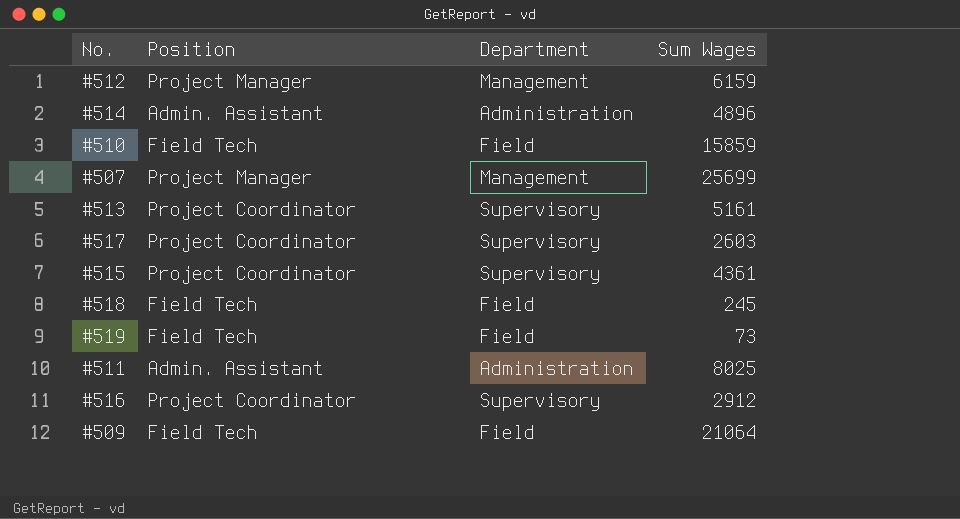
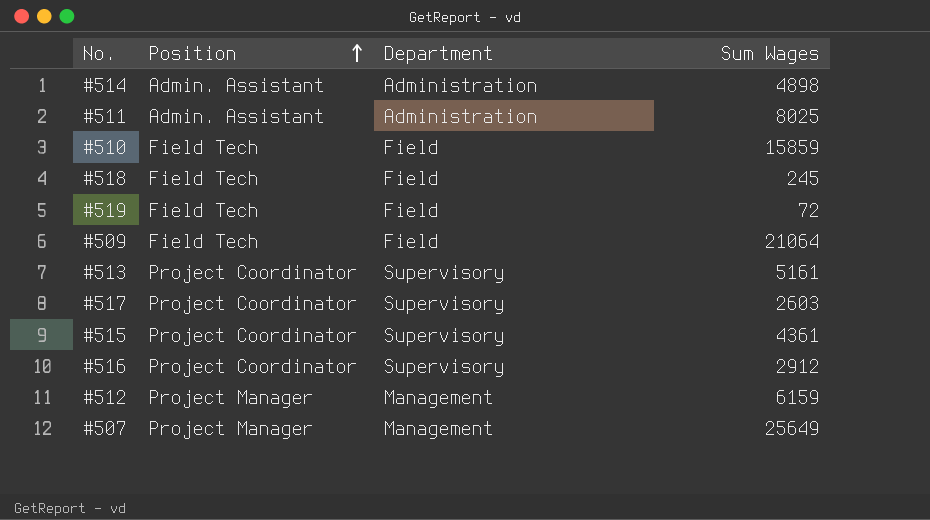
row order: none -> Position ascending
#514 | Sum Wages: 4896 -> 4898
#519 | Sum Wages: 73 -> 72
#507 | Sum Wages: 25699 -> 25649

